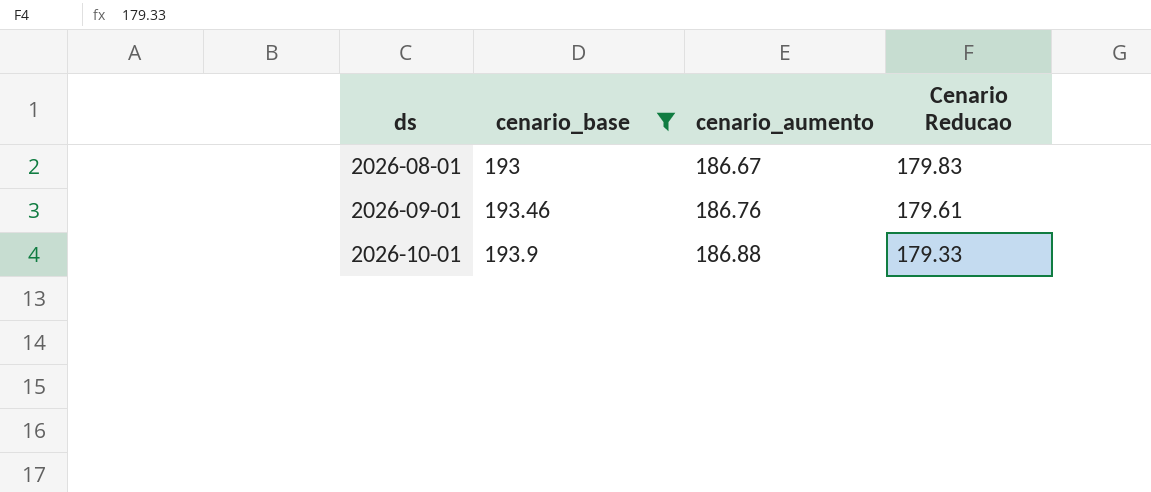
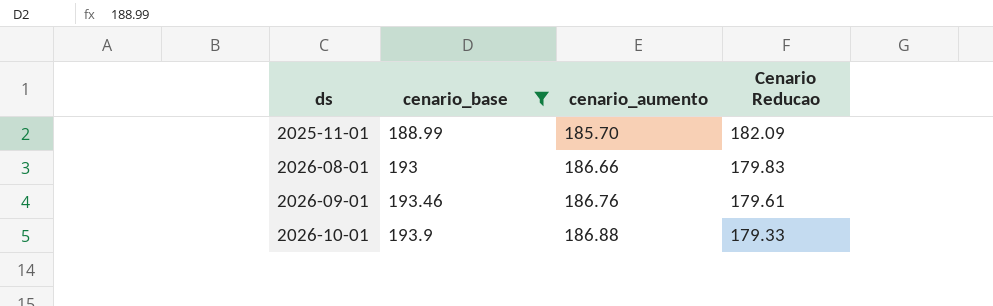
row 2025-11-01: none -> 188.99 | 185.70 | 182.09
2026-08-01 | cenario_aumento: 186.67 -> 186.66

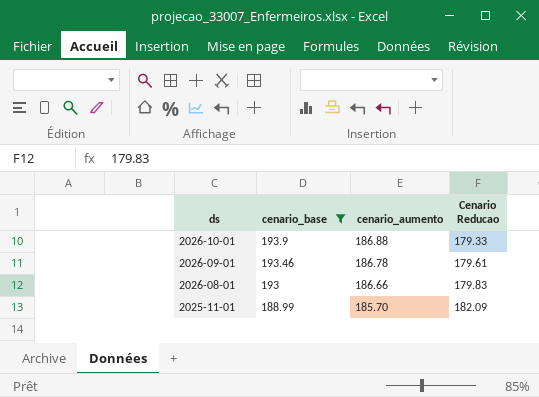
row order: ds ascending -> ds descending
2026-09-01 | cenario_aumento: 186.76 -> 186.78

